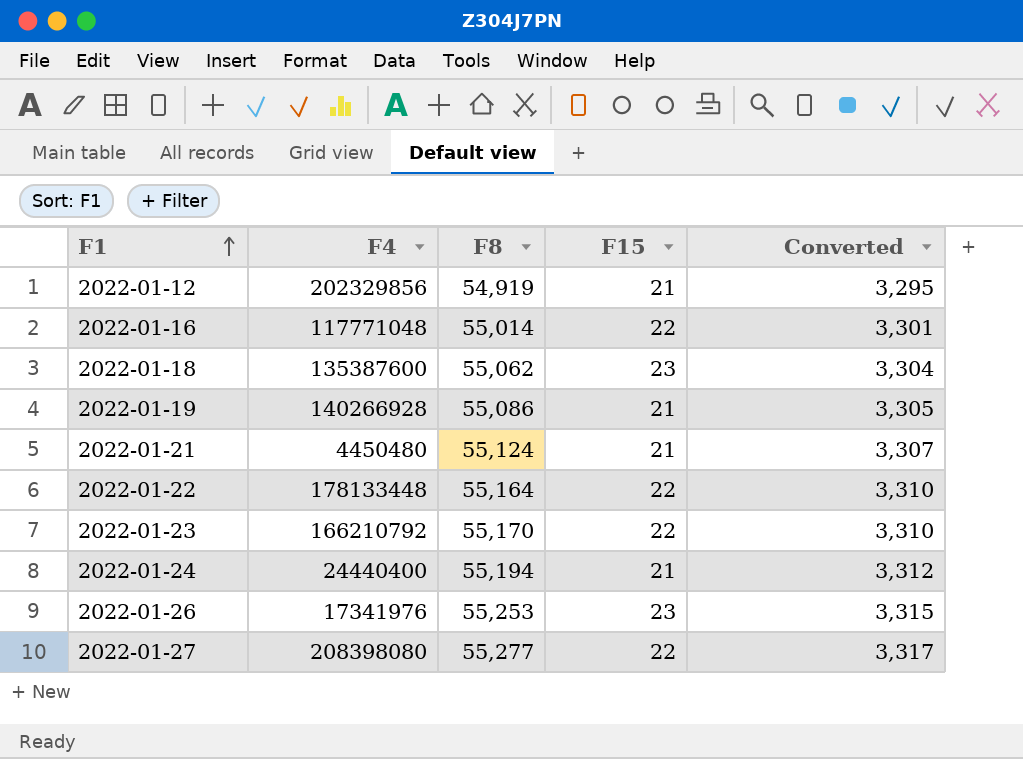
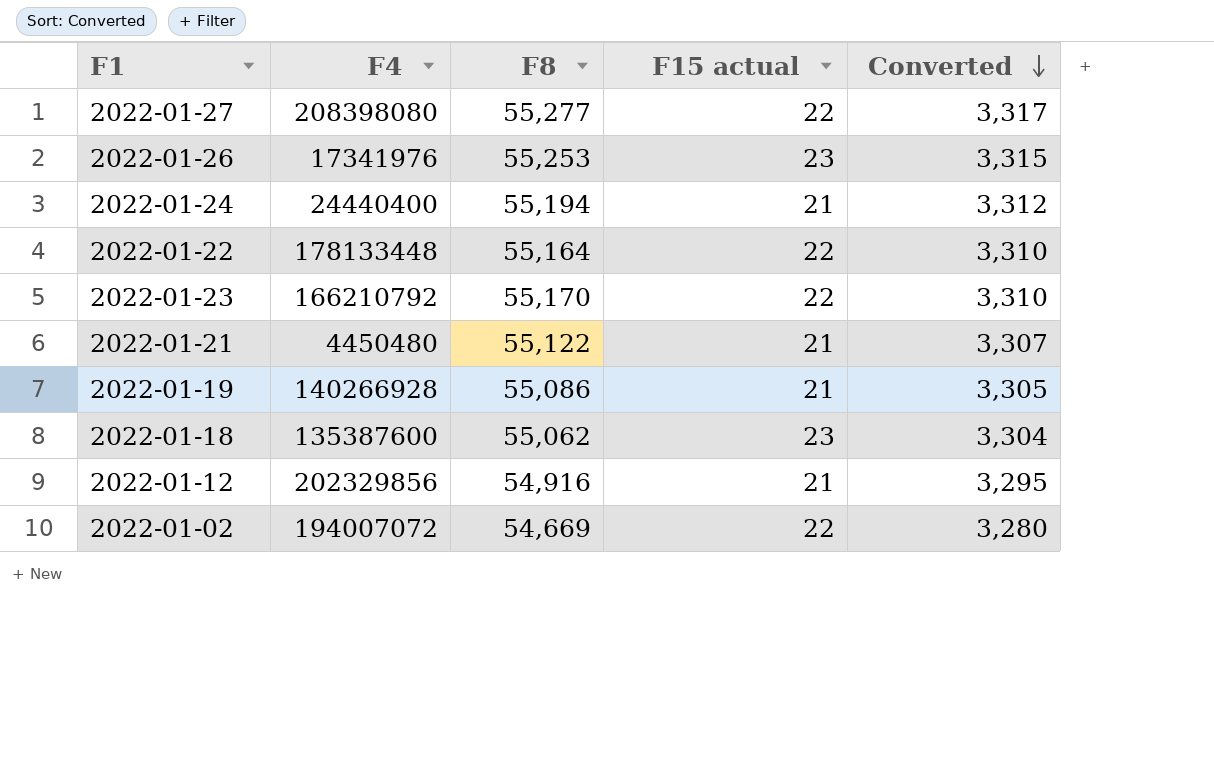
row order: F1 ascending -> Converted descending
column name: F15 -> F15 actual
row 2022-01-16: 117771048 | 55,014 | 22 | 3,301 -> none
2022-01-21 | F8: 55,124 -> 55,122
2022-01-12 | F8: 54,919 -> 54,916
row 2022-01-02: none -> 194007072 | 54,669 | 22 | 3,280

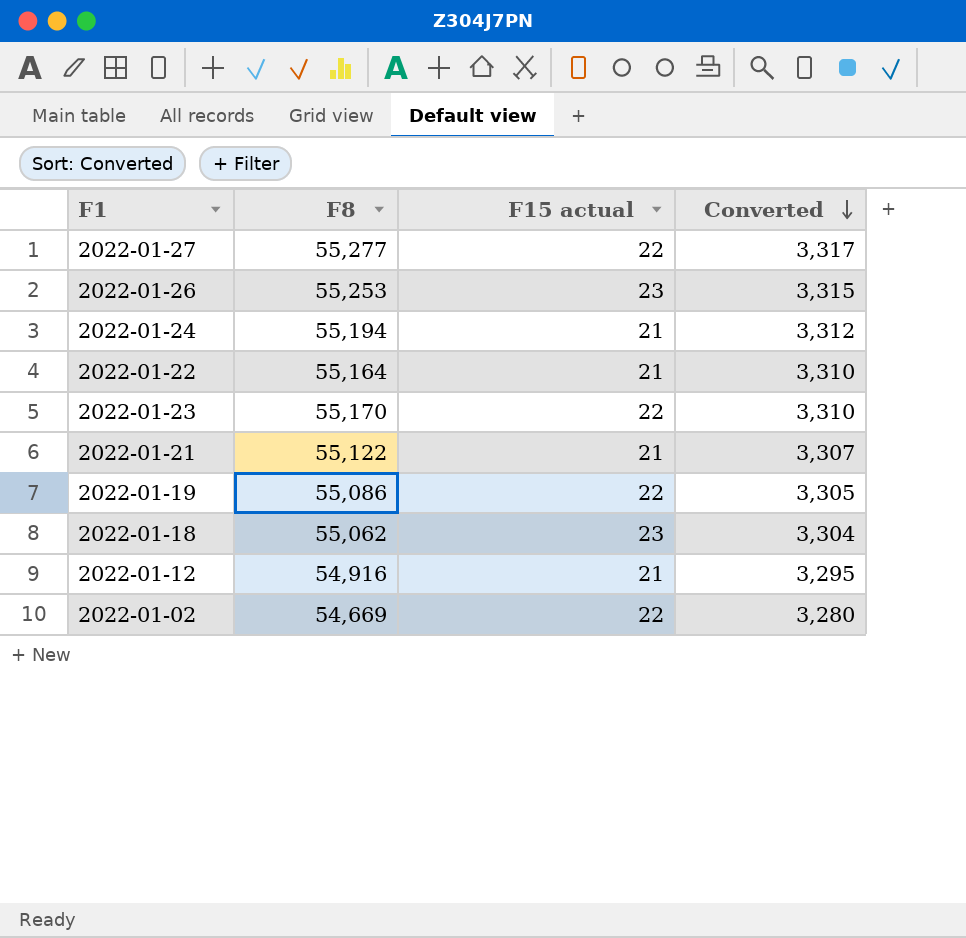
column F4 | position: 2 -> none
2022-01-22 | F15 actual: 22 -> 21
2022-01-19 | F15 actual: 21 -> 22

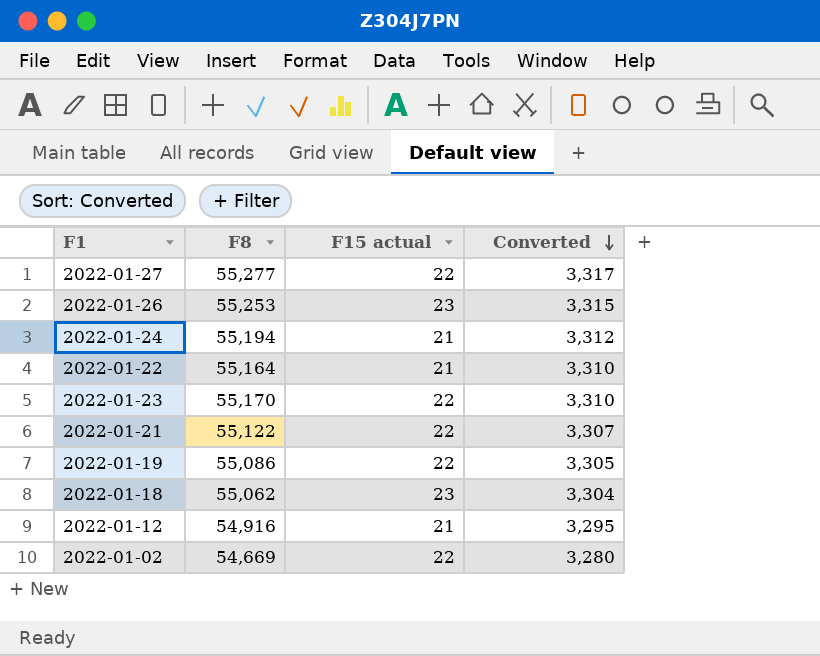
2022-01-21 | F15 actual: 21 -> 22

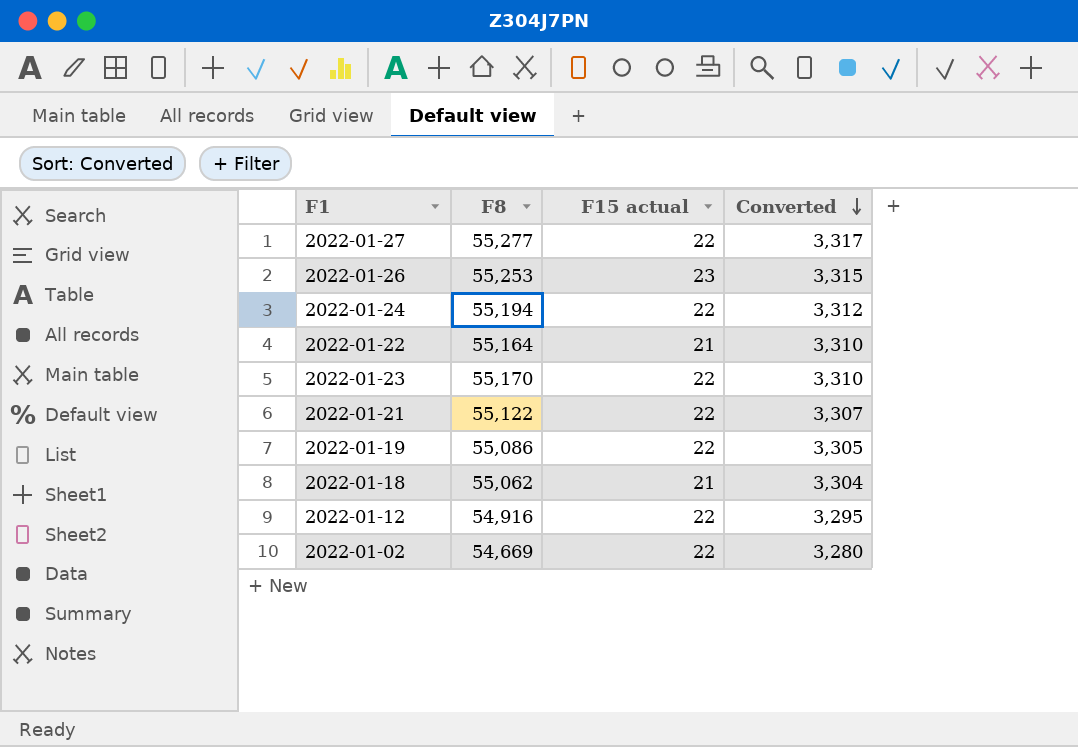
2022-01-24 | F15 actual: 21 -> 22
2022-01-18 | F15 actual: 23 -> 21
2022-01-12 | F15 actual: 21 -> 22

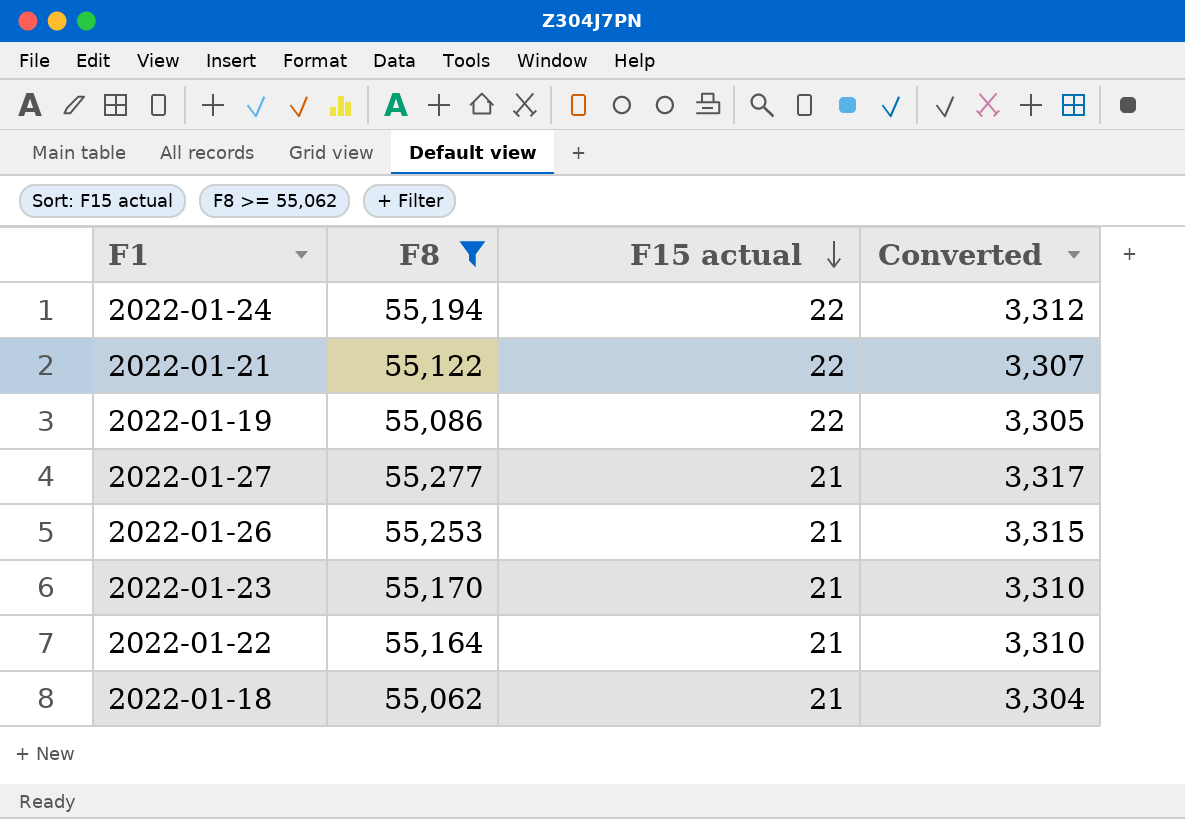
filter: none -> F8 >= 55,062
row order: Converted descending -> F15 actual descending
2022-01-27 | F15 actual: 22 -> 21
2022-01-26 | F15 actual: 23 -> 21
2022-01-23 | F15 actual: 22 -> 21

